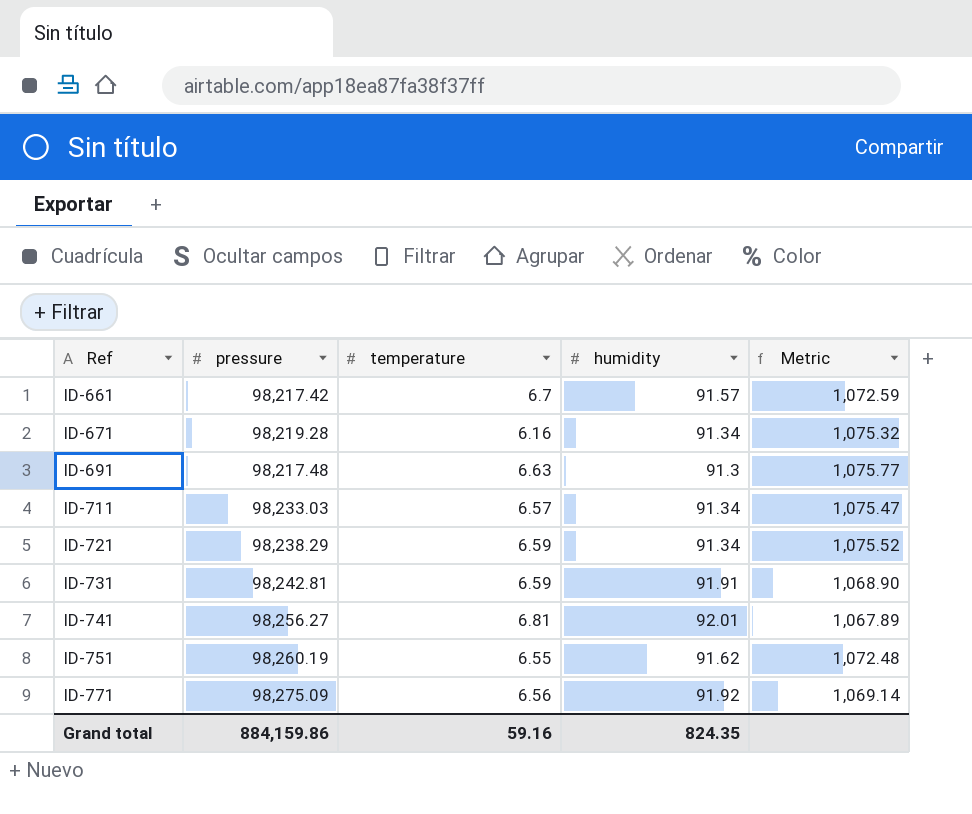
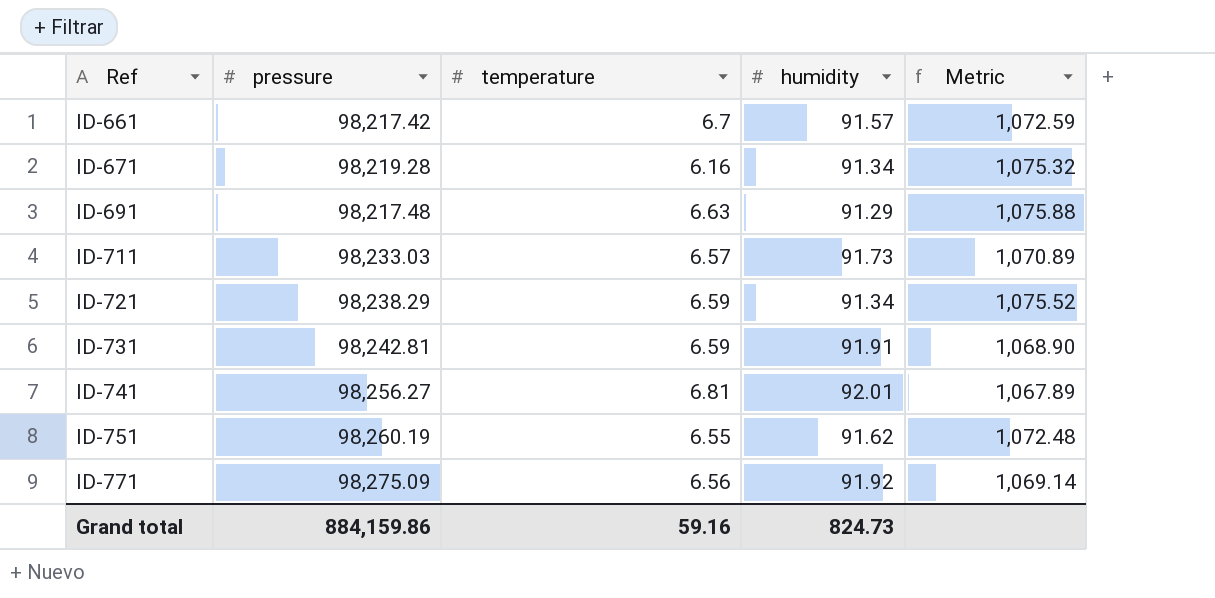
ID-691 | humidity: 91.3 -> 91.29
ID-691 | Metric: 1,075.77 -> 1,075.88
ID-711 | humidity: 91.34 -> 91.73
ID-711 | Metric: 1,075.47 -> 1,070.89
Grand total | humidity: 824.35 -> 824.73

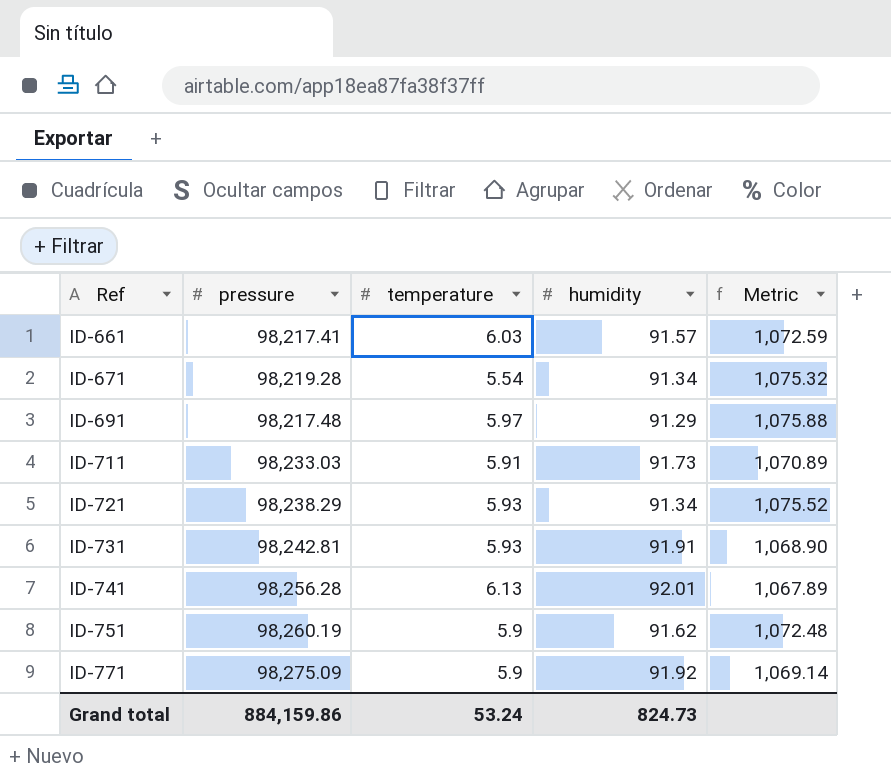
ID-661 | pressure: 98,217.42 -> 98,217.41
ID-661 | temperature: 6.7 -> 6.03
ID-671 | temperature: 6.16 -> 5.54
ID-691 | temperature: 6.63 -> 5.97
ID-711 | temperature: 6.57 -> 5.91
ID-721 | temperature: 6.59 -> 5.93
ID-731 | temperature: 6.59 -> 5.93
ID-741 | pressure: 98,256.27 -> 98,256.28
ID-741 | temperature: 6.81 -> 6.13
ID-751 | temperature: 6.55 -> 5.9
ID-771 | temperature: 6.56 -> 5.9
Grand total | temperature: 59.16 -> 53.24

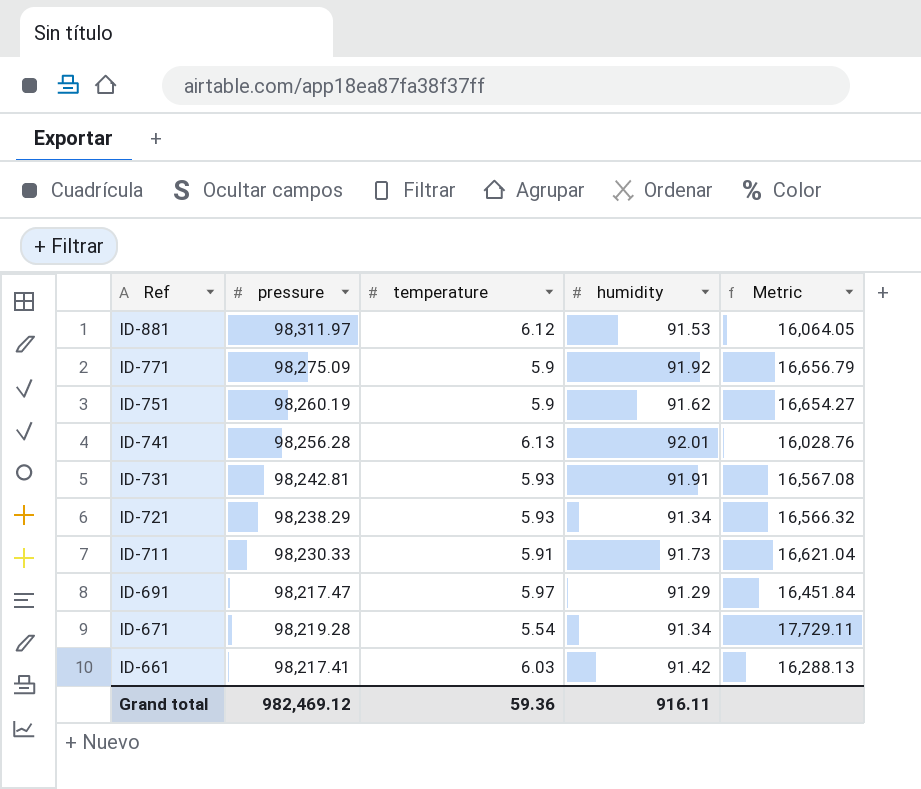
row order: Ref ascending -> Ref descending
column Metric | formula: [pressure] / [humidity] -> [pressure] / [temperature]
row ID-881: none -> 98,311.97 | 6.12 | 91.53 | 16,064.05
ID-711 | pressure: 98,233.03 -> 98,230.33
ID-691 | pressure: 98,217.48 -> 98,217.47
ID-661 | humidity: 91.57 -> 91.42
Grand total | pressure: 884,159.86 -> 982,469.12
Grand total | temperature: 53.24 -> 59.36
Grand total | humidity: 824.73 -> 916.11

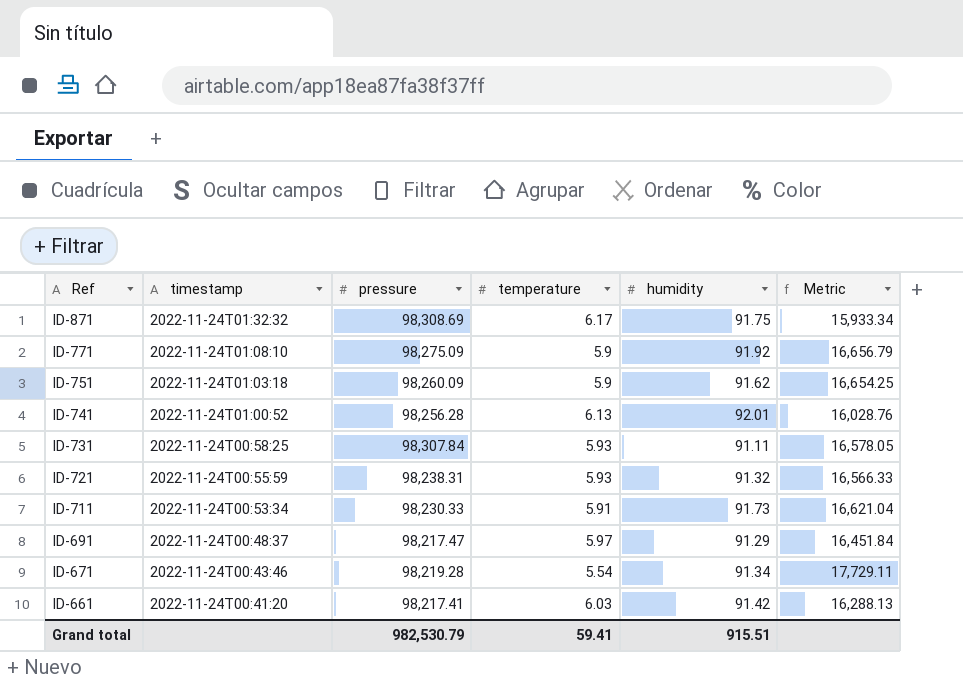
column timestamp | position: none -> 2
row ID-881: 98,311.97 | 6.12 | 91.53 | 16,064.05 -> none
row ID-871: none -> 2022-11-24T01:32:32 | 98,308.69 | 6.17 | 91.75 | 15,933.34
ID-751 | pressure: 98,260.19 -> 98,260.09
ID-751 | Metric: 16,654.27 -> 16,654.25
ID-731 | pressure: 98,242.81 -> 98,307.84
ID-731 | humidity: 91.91 -> 91.11
ID-731 | Metric: 16,567.08 -> 16,578.05
ID-721 | pressure: 98,238.29 -> 98,238.31
ID-721 | humidity: 91.34 -> 91.32
ID-721 | Metric: 16,566.32 -> 16,566.33
Grand total | pressure: 982,469.12 -> 982,530.79
Grand total | temperature: 59.36 -> 59.41
Grand total | humidity: 916.11 -> 915.51

